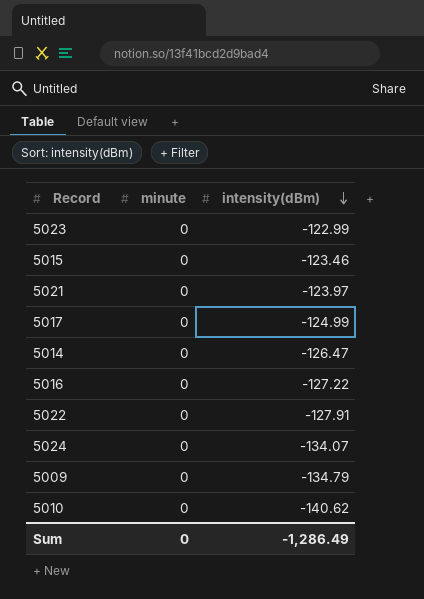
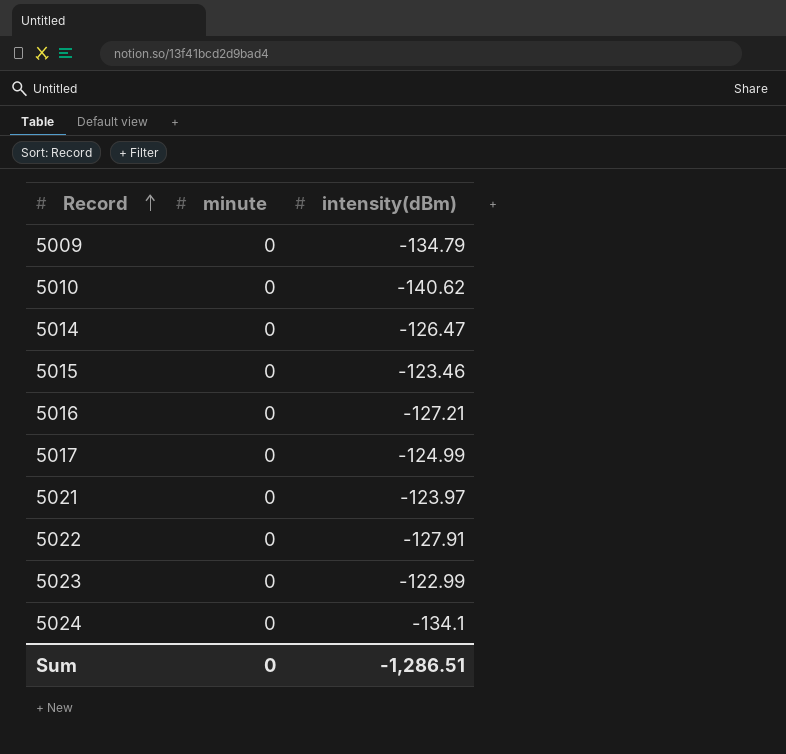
row order: intensity(dBm) descending -> Record ascending
5016 | intensity(dBm): -127.22 -> -127.21
5024 | intensity(dBm): -134.07 -> -134.1
Sum | intensity(dBm): -1,286.49 -> -1,286.51

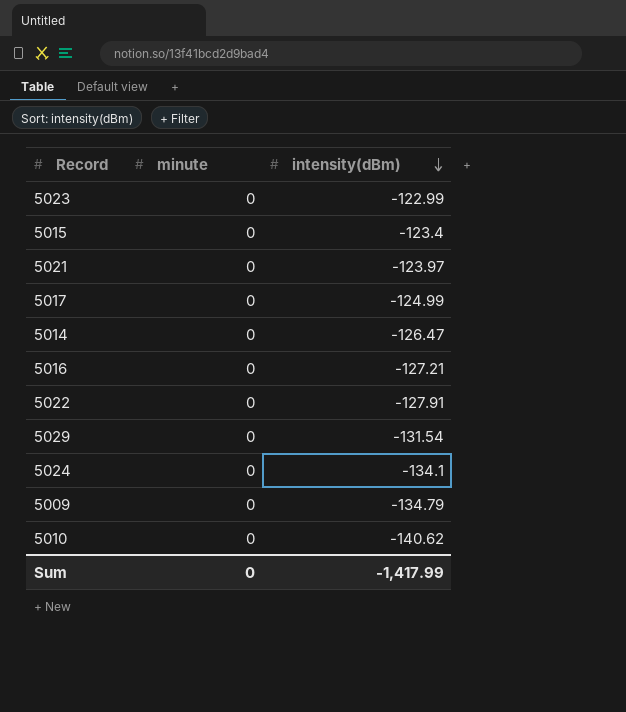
row order: Record ascending -> intensity(dBm) descending
5015 | intensity(dBm): -123.46 -> -123.4
row 5029: none -> 0 | -131.54
Sum | intensity(dBm): -1,286.51 -> -1,417.99

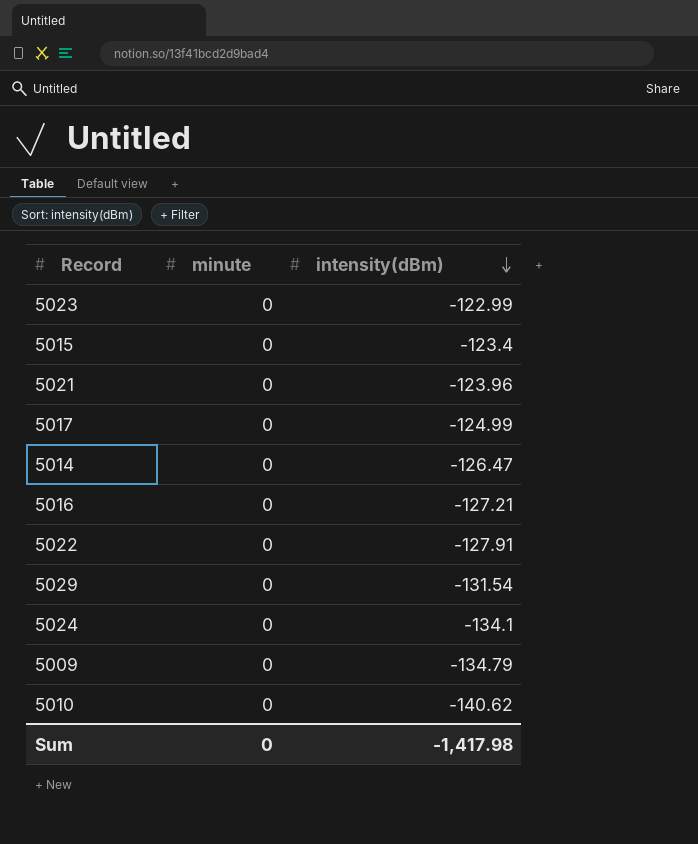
5021 | intensity(dBm): -123.97 -> -123.96
Sum | intensity(dBm): -1,417.99 -> -1,417.98

